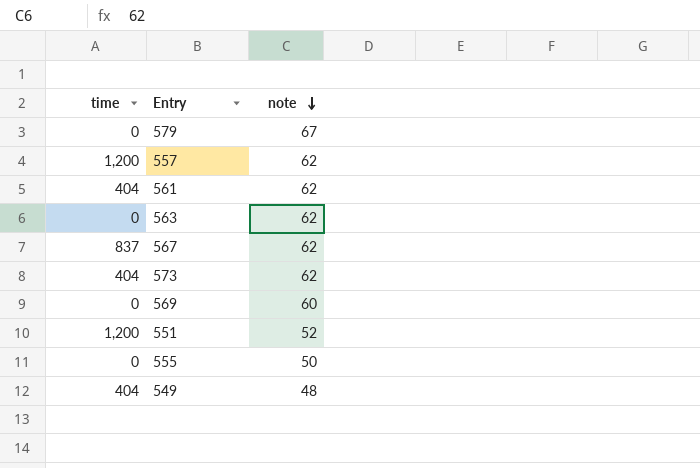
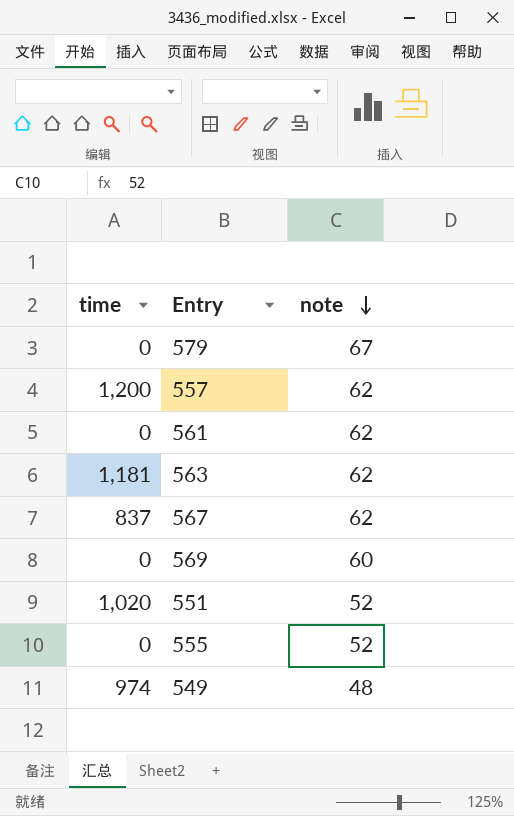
row 573: 404 | 62 -> none
561 | time: 404 -> 0
563 | time: 0 -> 1,181
551 | time: 1,200 -> 1,020
555 | note: 50 -> 52
549 | time: 404 -> 974

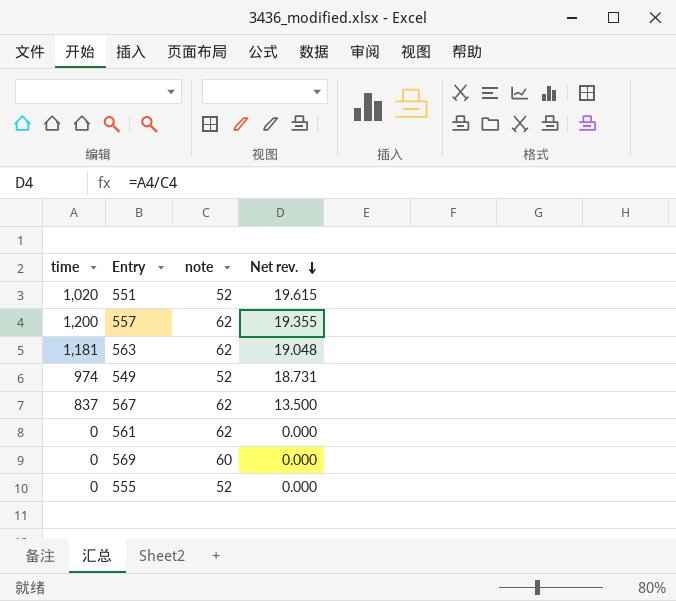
row order: note descending -> Net rev. descending
column Net rev. | formula: none -> [time] / [note]
row 579: 0 | 67 -> none
549 | note: 48 -> 52

